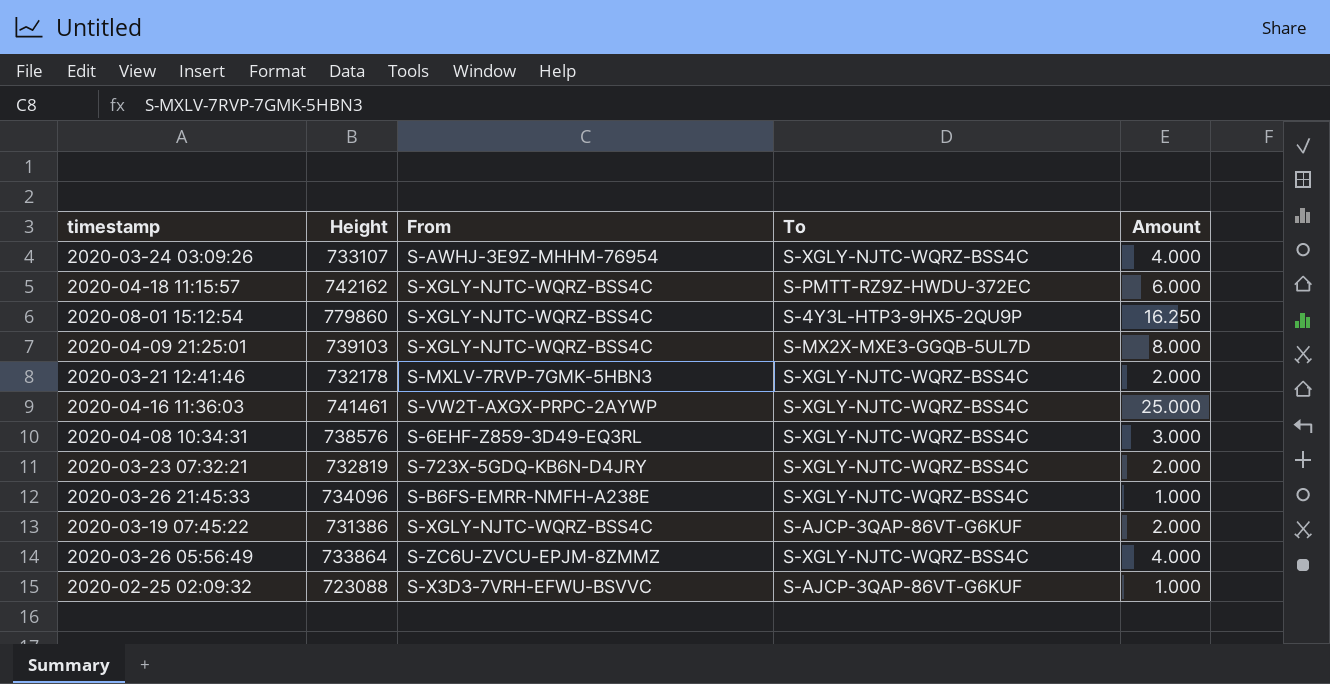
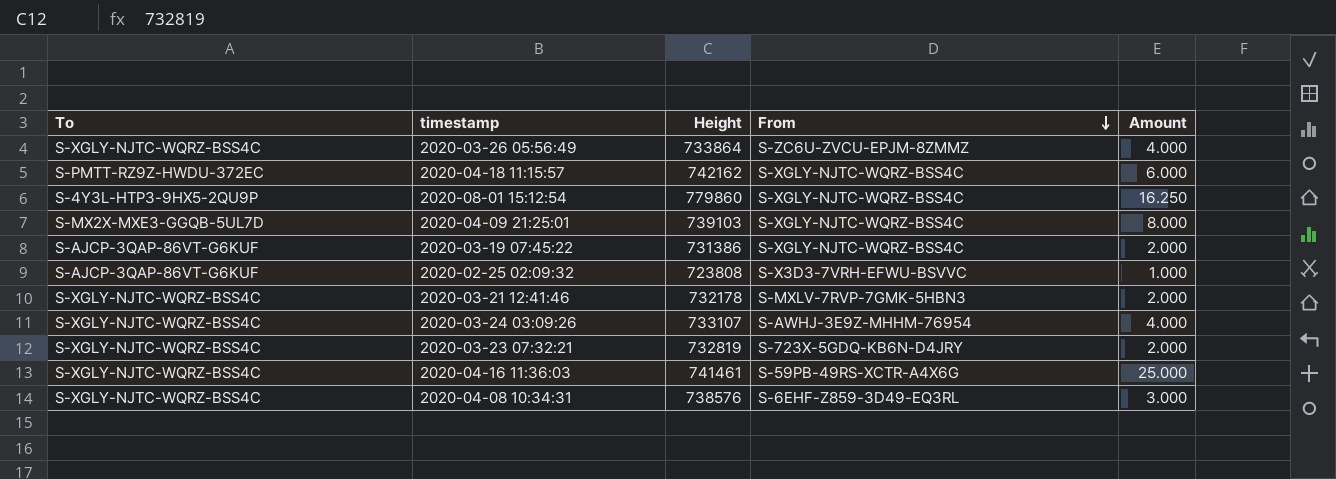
row order: none -> From descending
column To | position: 4 -> 1
row 2020-03-26 21:45:33: 734096 | S-B6FS-EMRR-NMFH-A238E | S-XGLY-NJTC-WQRZ-BSS4C | 1.000 -> none
2020-02-25 02:09:32 | Height: 723088 -> 723808
2020-04-16 11:36:03 | From: S-VW2T-AXGX-PRPC-2AYWP -> S-59PB-49RS-XCTR-A4X6G

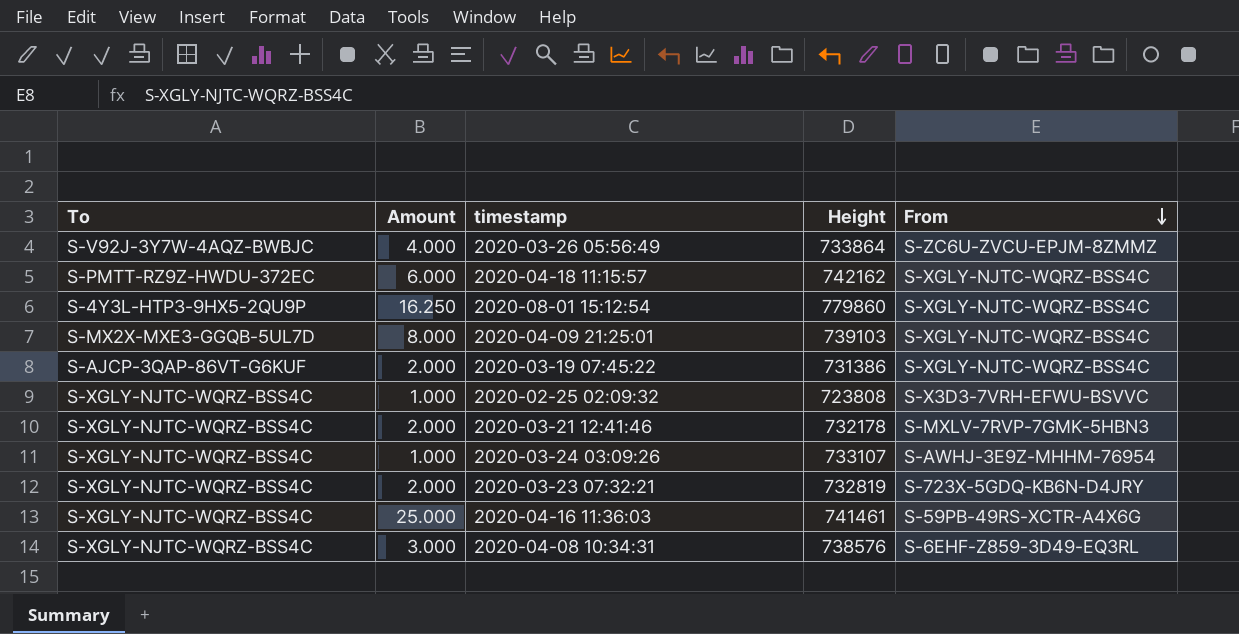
column Amount | position: 5 -> 2
2020-03-26 05:56:49 | To: S-XGLY-NJTC-WQRZ-BSS4C -> S-V92J-3Y7W-4AQZ-BWBJC
2020-02-25 02:09:32 | To: S-AJCP-3QAP-86VT-G6KUF -> S-XGLY-NJTC-WQRZ-BSS4C
2020-03-24 03:09:26 | Amount: 4.000 -> 1.000

